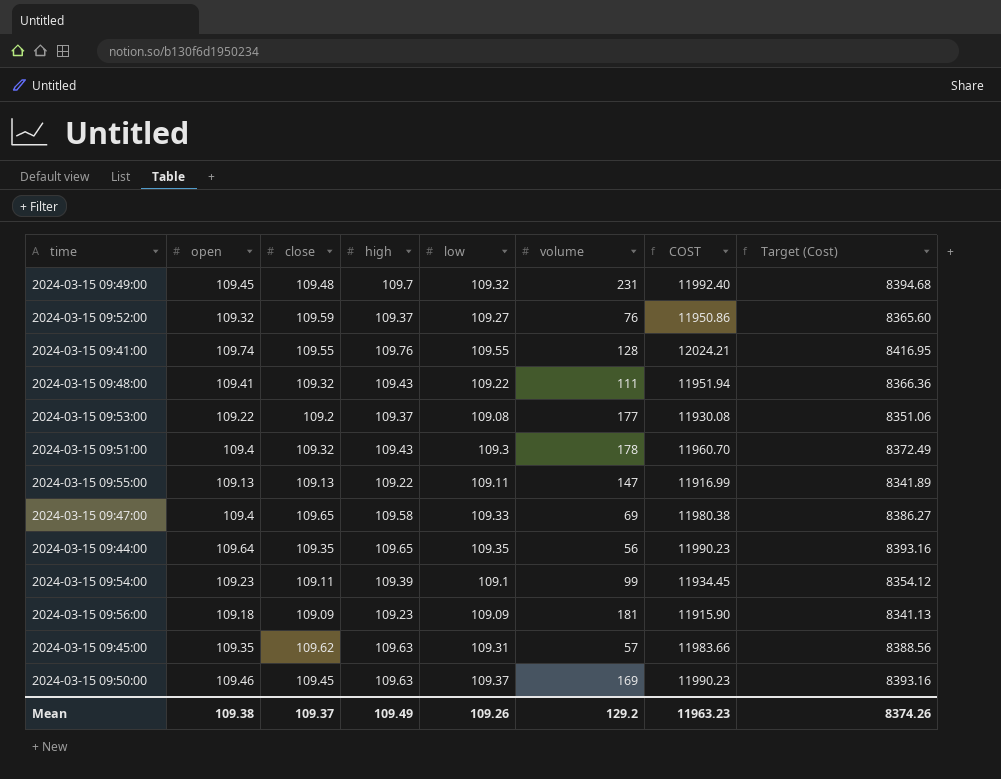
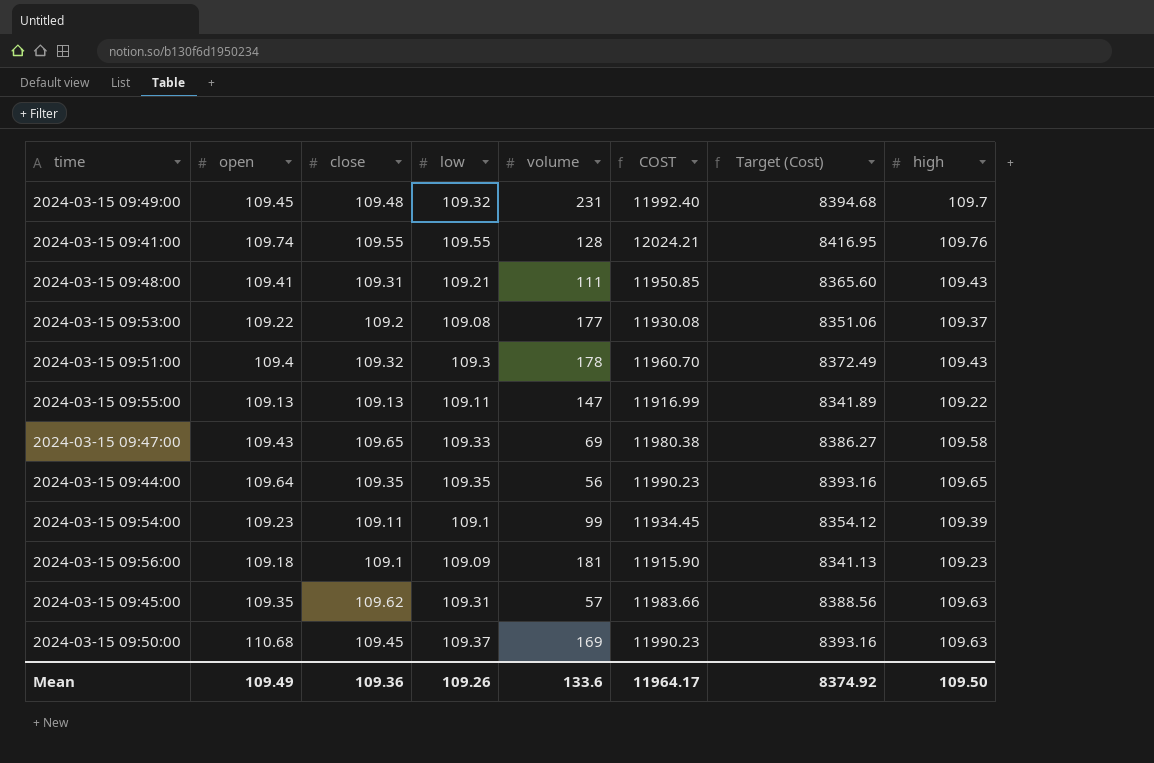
column high | position: 4 -> 8
row 2024-03-15 09:52:00: 109.32 | 109.59 | 109.37 | 109.27 | 76 | 11950.86 | 8365.60 -> none
2024-03-15 09:48:00 | close: 109.32 -> 109.31
2024-03-15 09:48:00 | low: 109.22 -> 109.21
2024-03-15 09:48:00 | COST: 11951.94 -> 11950.85
2024-03-15 09:48:00 | Target (Cost): 8366.36 -> 8365.60
2024-03-15 09:47:00 | open: 109.4 -> 109.43
2024-03-15 09:56:00 | close: 109.09 -> 109.1
2024-03-15 09:50:00 | open: 109.46 -> 110.68
Mean | open: 109.38 -> 109.49
Mean | close: 109.37 -> 109.36
Mean | volume: 129.2 -> 133.6
Mean | COST: 11963.23 -> 11964.17
Mean | Target (Cost): 8374.26 -> 8374.92
Mean | high: 109.49 -> 109.50

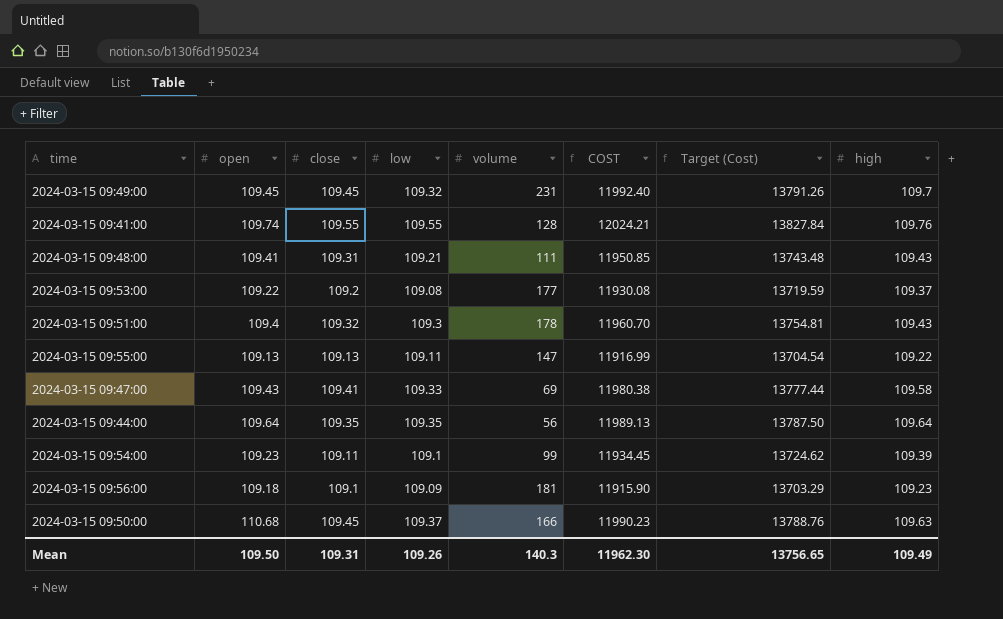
column Target (Cost) | formula: [COST] * 0.7 -> [COST] * 1.15
row 2024-03-15 09:45:00: 109.35 | 109.62 | 109.31 | 57 | 11983.66 | 8388.56 | 109.63 -> none
2024-03-15 09:49:00 | close: 109.48 -> 109.45
2024-03-15 09:47:00 | close: 109.65 -> 109.41
2024-03-15 09:44:00 | COST: 11990.23 -> 11989.13
2024-03-15 09:44:00 | high: 109.65 -> 109.64
2024-03-15 09:50:00 | volume: 169 -> 166
Mean | open: 109.49 -> 109.50
Mean | close: 109.36 -> 109.31
Mean | volume: 133.6 -> 140.3
Mean | COST: 11964.17 -> 11962.30
Mean | Target (Cost): 8374.92 -> 13756.65
Mean | high: 109.50 -> 109.49

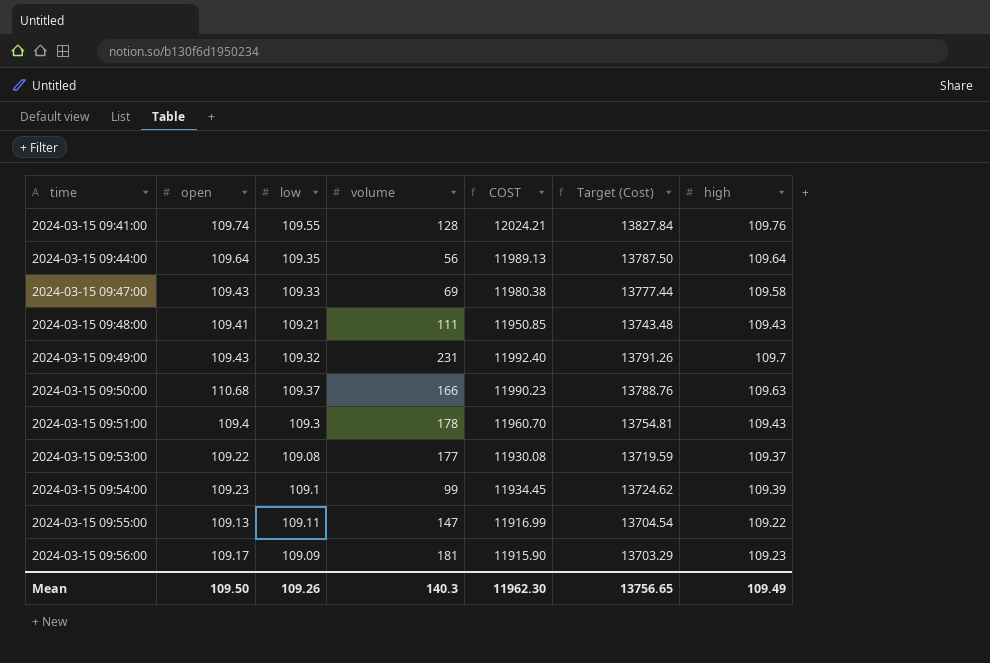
row order: none -> time ascending
column close | position: 3 -> none
2024-03-15 09:49:00 | open: 109.45 -> 109.43
2024-03-15 09:56:00 | open: 109.18 -> 109.17

